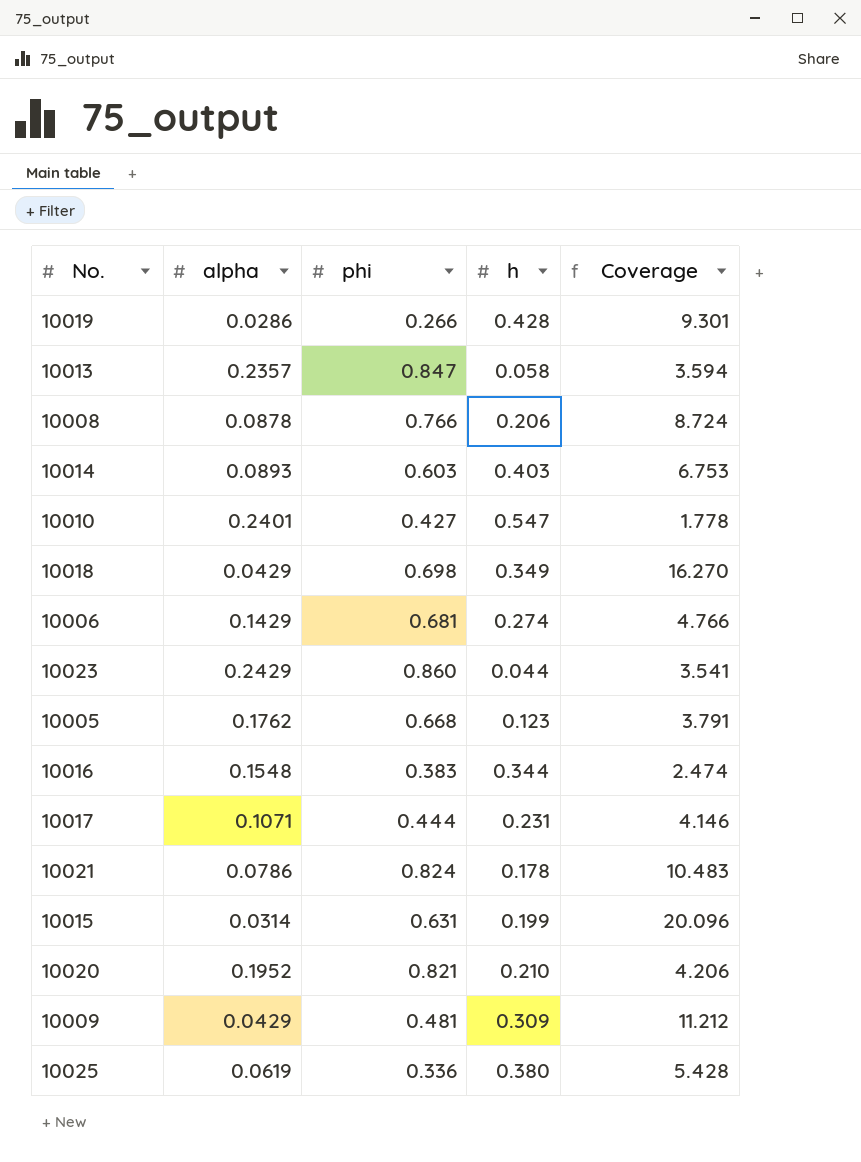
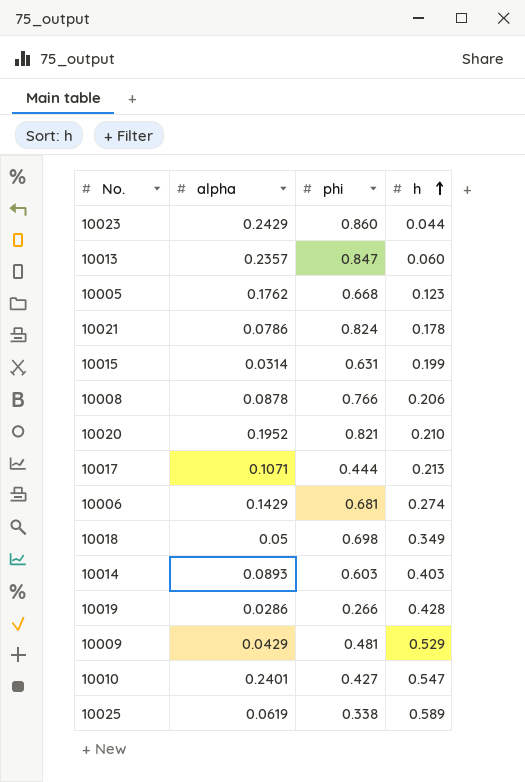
row order: none -> h ascending
column Coverage | formula: [phi] / [alpha] -> none
row 10016: 0.1548 | 0.383 | 0.344 | 2.474 -> none
10013 | h: 0.058 -> 0.060
10017 | h: 0.231 -> 0.213
10018 | alpha: 0.0429 -> 0.05
10009 | h: 0.309 -> 0.529
10025 | phi: 0.336 -> 0.338
10025 | h: 0.380 -> 0.589

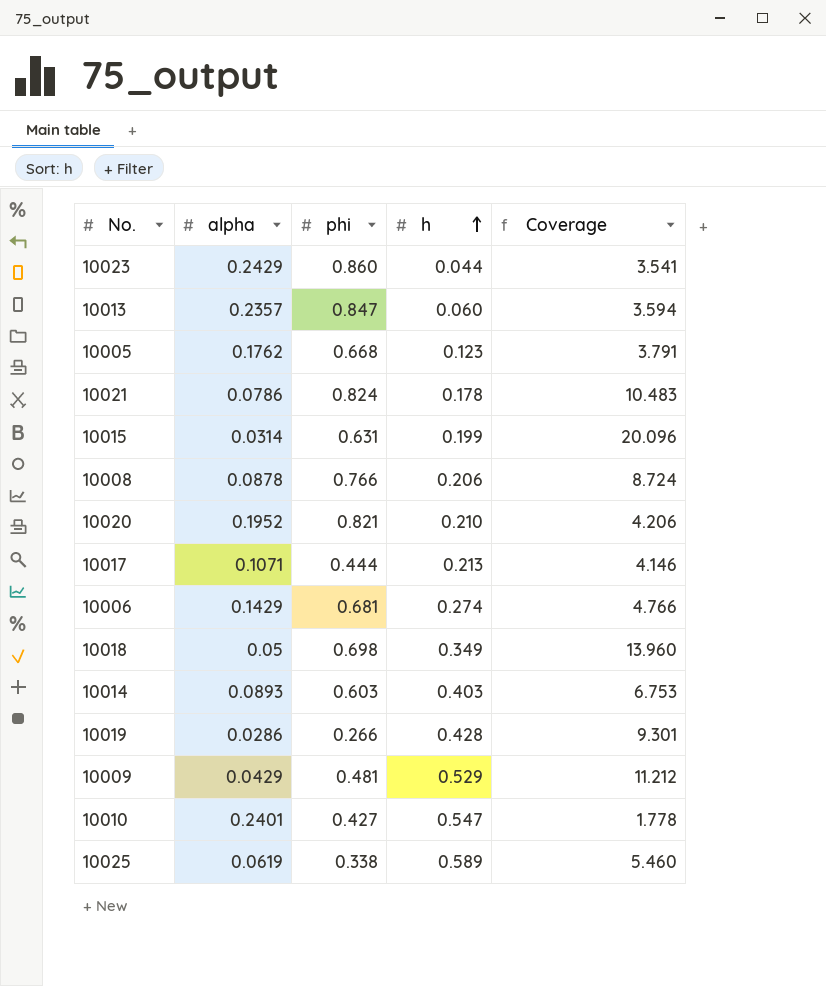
column Coverage | formula: none -> [phi] / [alpha]

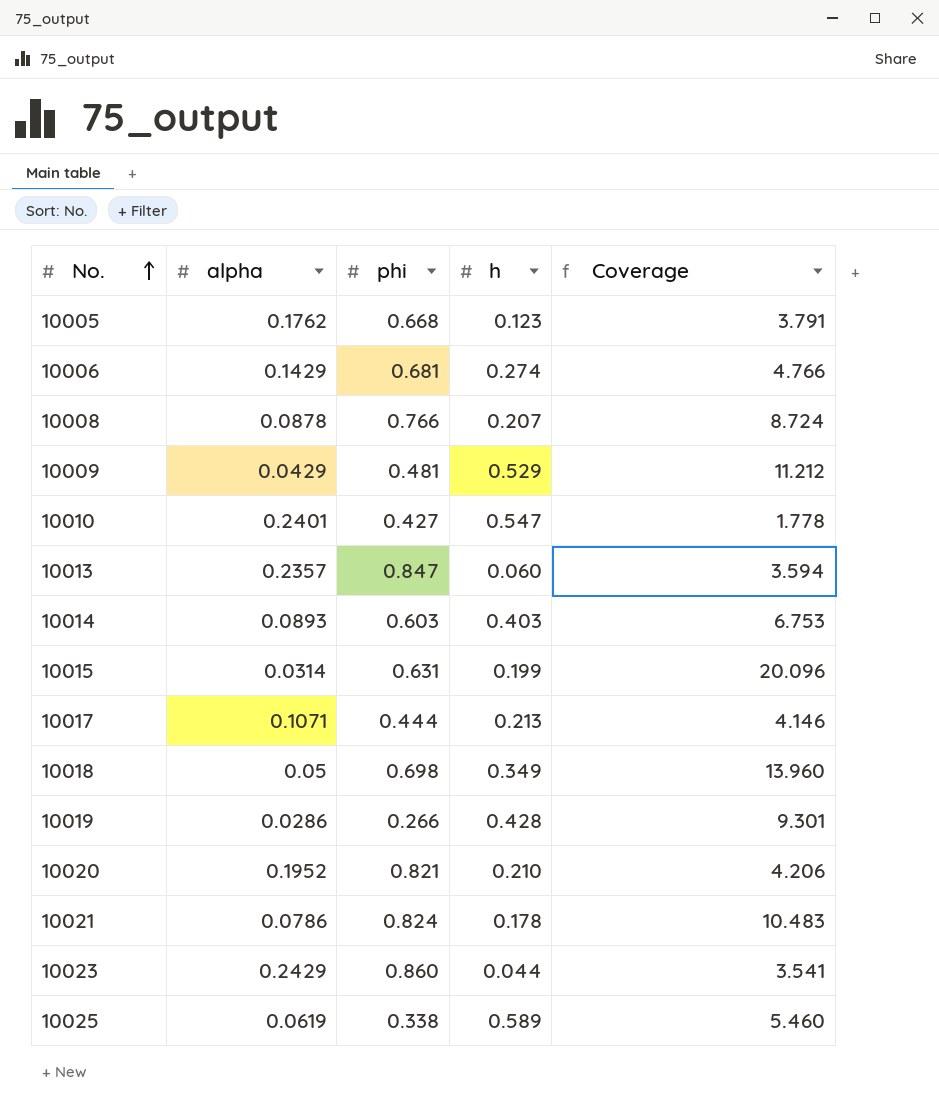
row order: h ascending -> No. ascending
10008 | h: 0.206 -> 0.207

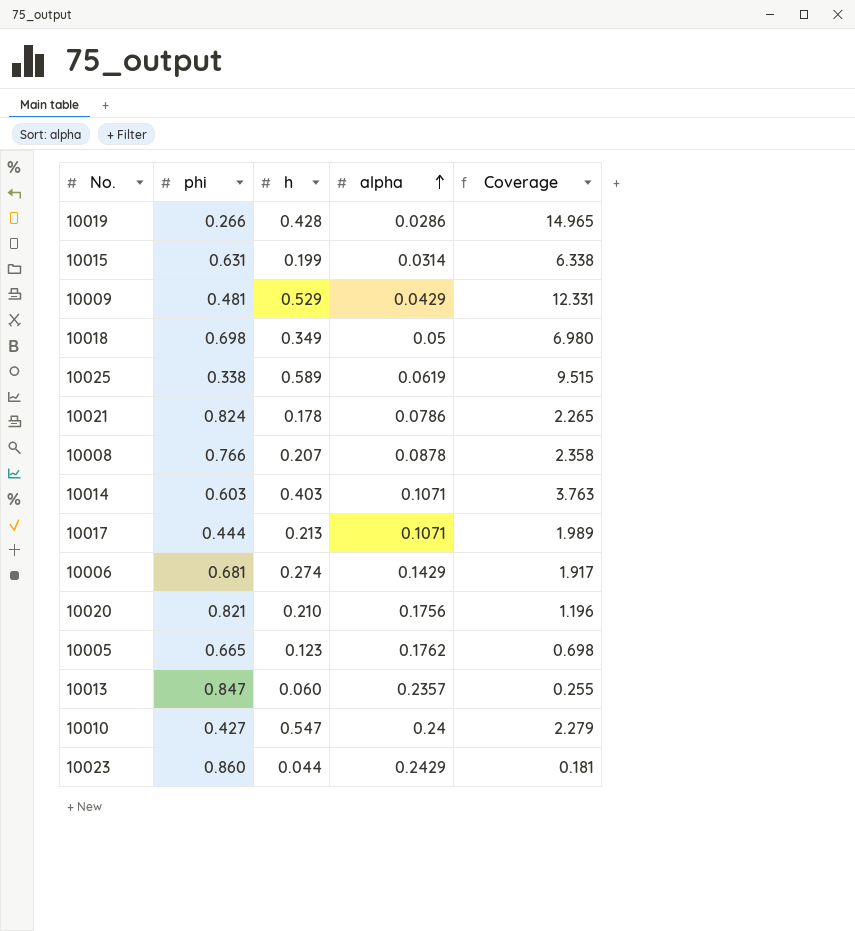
row order: No. ascending -> alpha ascending
column alpha | position: 2 -> 4
column Coverage | formula: [phi] / [alpha] -> [h] / [alpha]
10014 | alpha: 0.0893 -> 0.1071
10020 | alpha: 0.1952 -> 0.1756
10005 | phi: 0.668 -> 0.665
10010 | alpha: 0.2401 -> 0.24

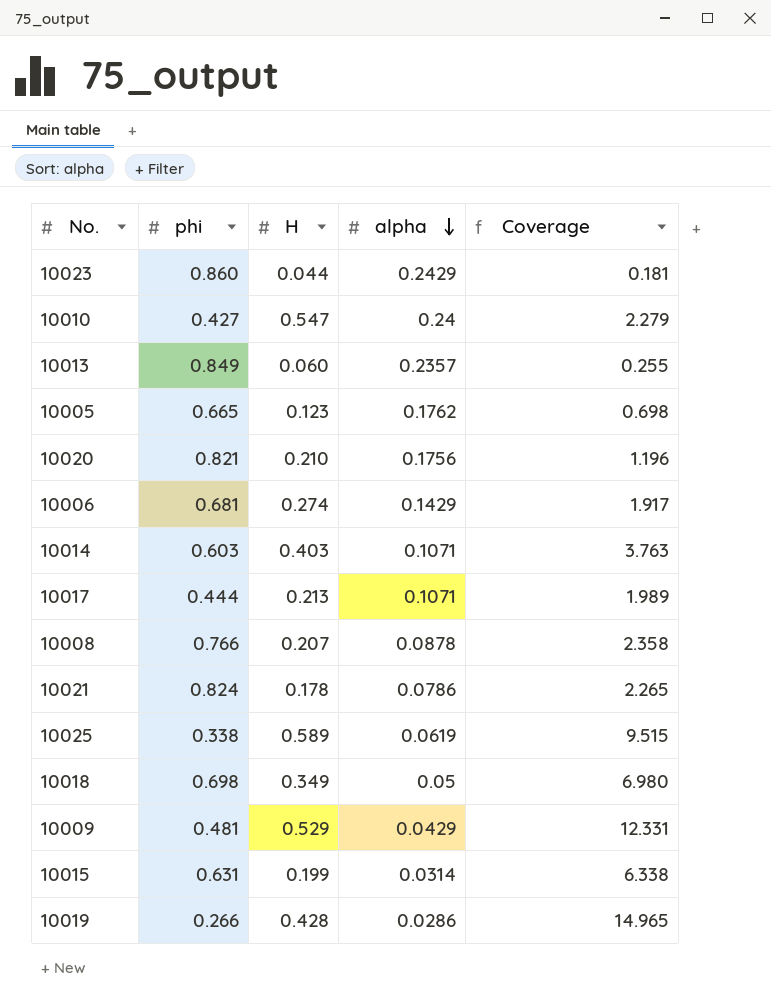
row order: alpha ascending -> alpha descending
column name: h -> H
10013 | phi: 0.847 -> 0.849

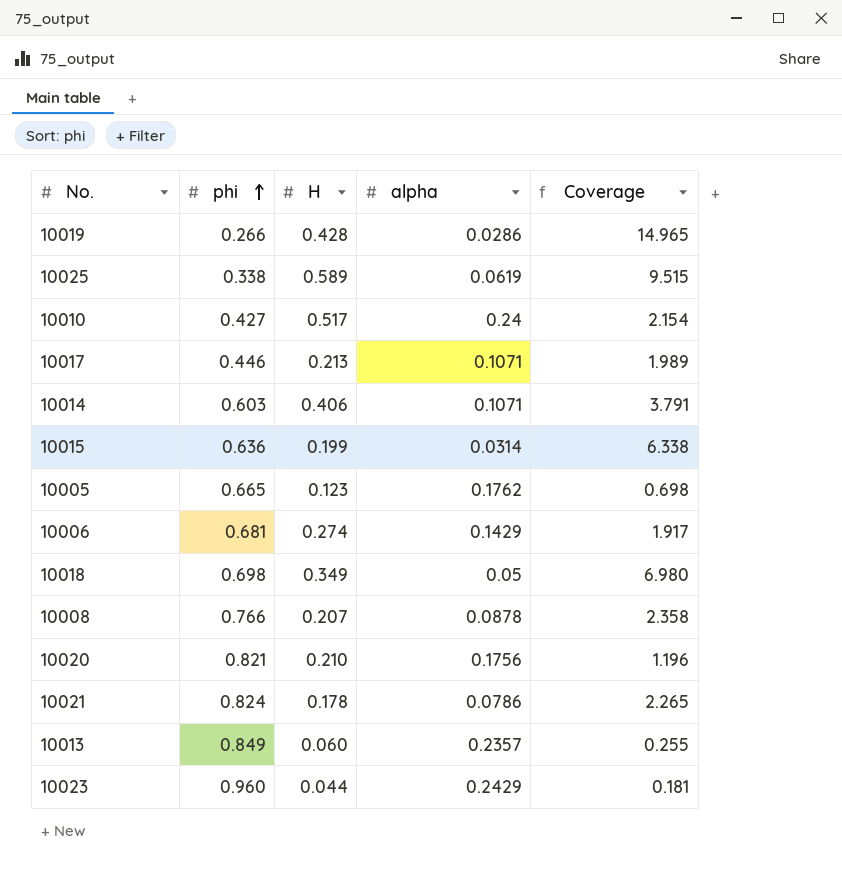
row order: alpha descending -> phi ascending
row 10009: 0.481 | 0.529 | 0.0429 | 12.331 -> none
10010 | H: 0.547 -> 0.517
10010 | Coverage: 2.279 -> 2.154
10017 | phi: 0.444 -> 0.446
10014 | H: 0.403 -> 0.406
10014 | Coverage: 3.763 -> 3.791
10015 | phi: 0.631 -> 0.636
10023 | phi: 0.860 -> 0.960

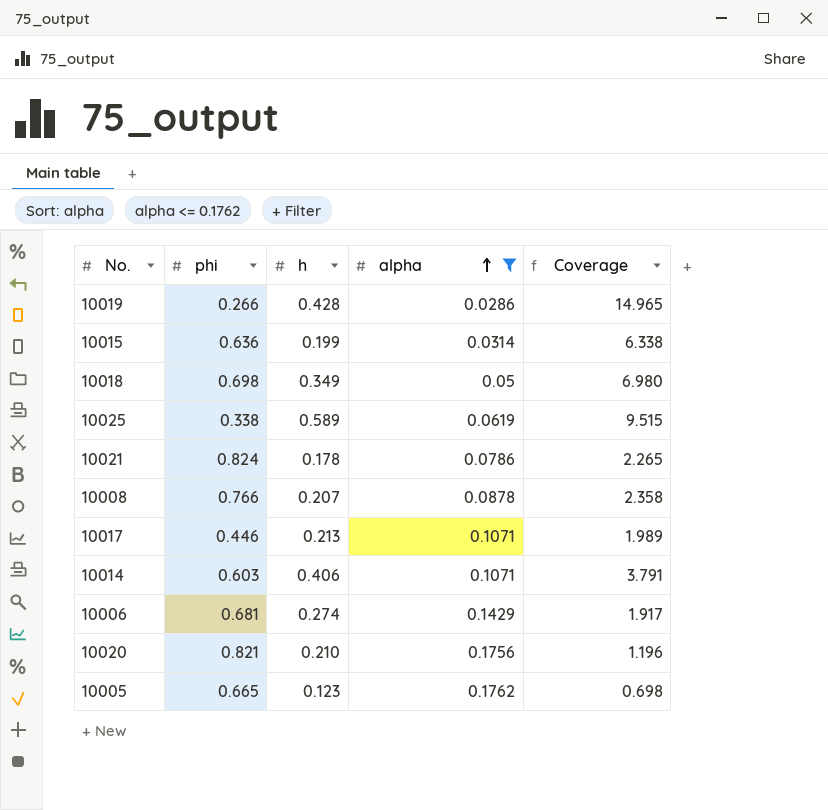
filter: none -> alpha <= 0.1762
row order: phi ascending -> alpha ascending
column name: H -> h

